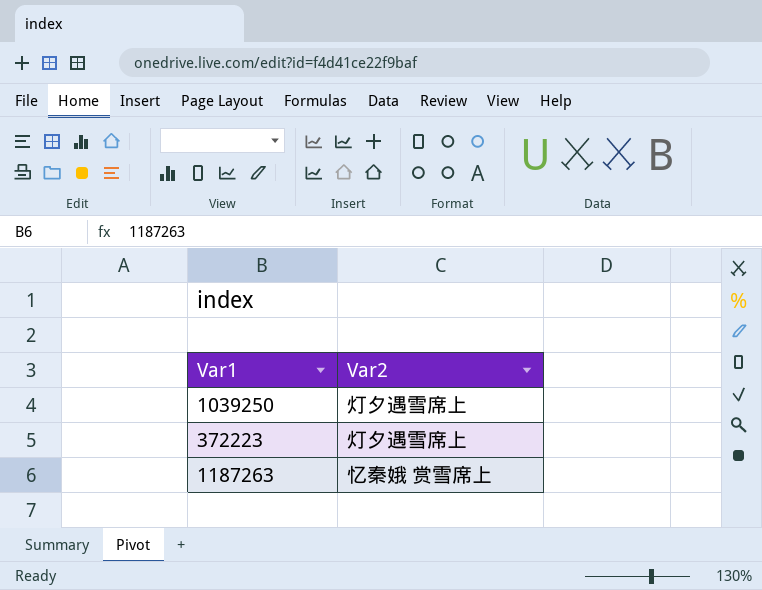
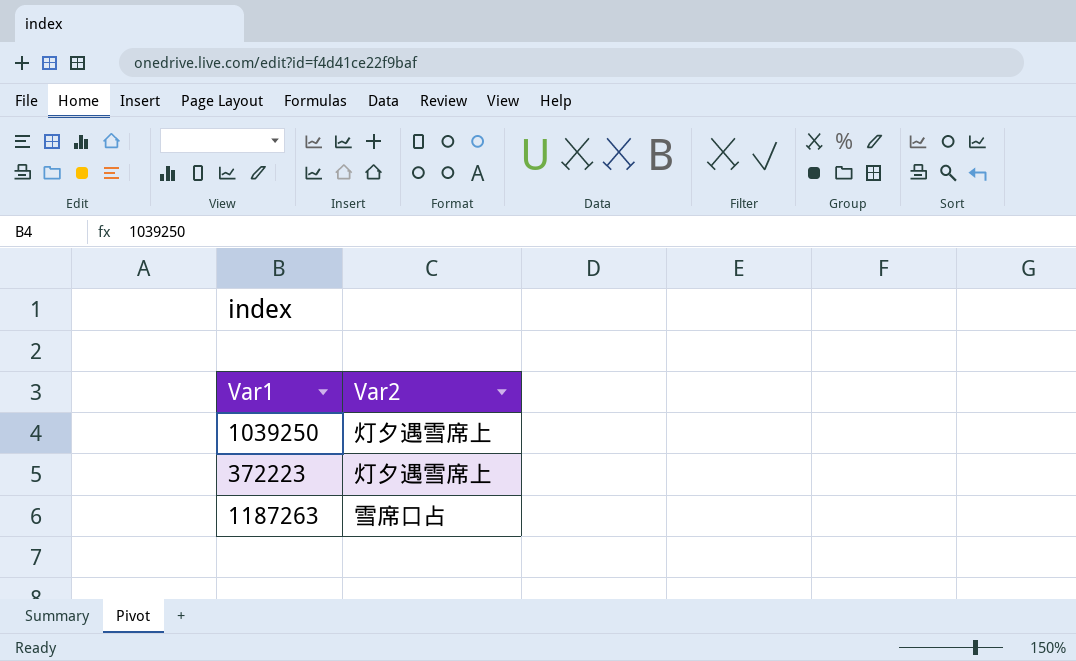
1187263 | Var2: 忆秦娥 赏雪席上 -> 雪席口占

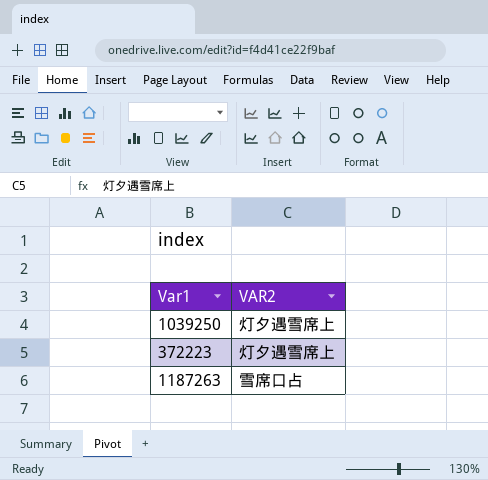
column name: Var2 -> VAR2

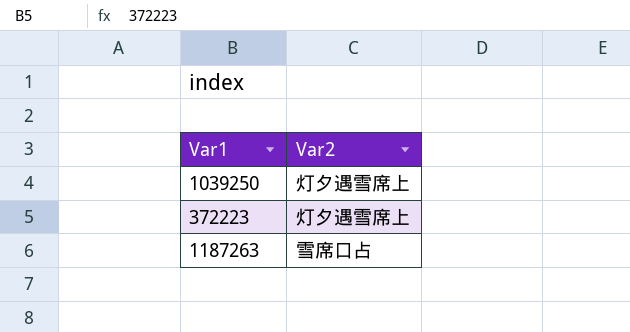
column name: VAR2 -> Var2

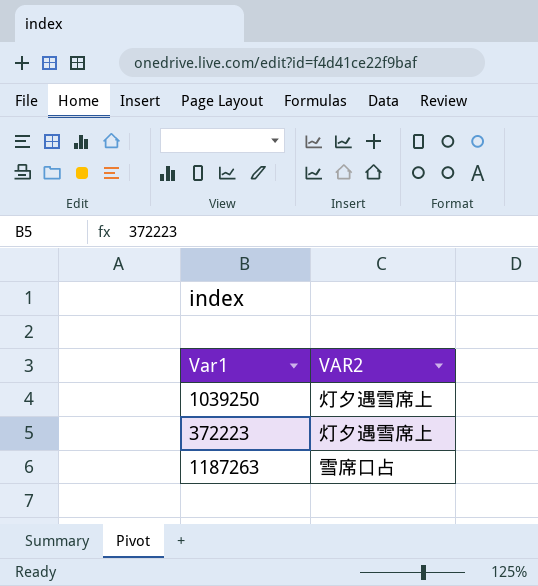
column name: Var2 -> VAR2

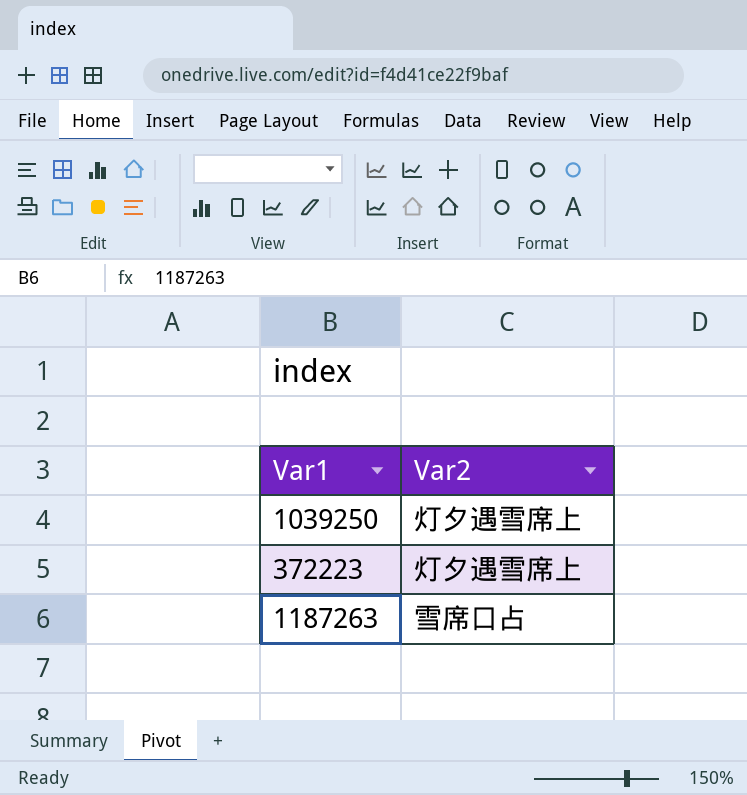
column name: VAR2 -> Var2

